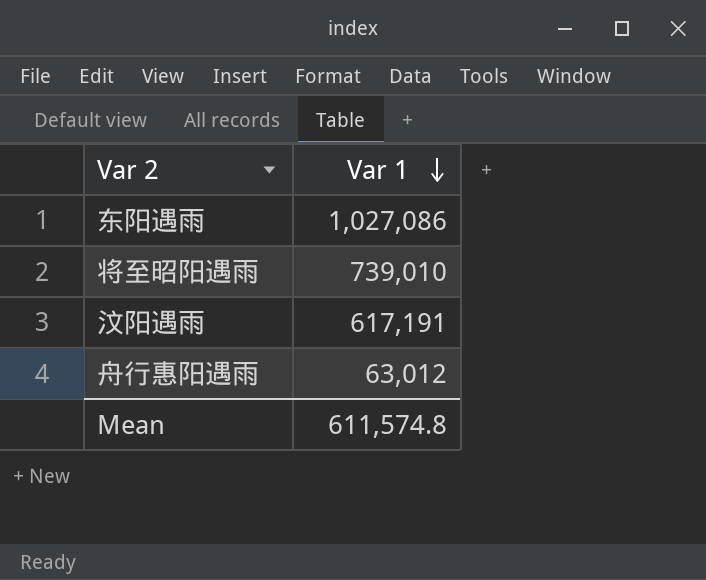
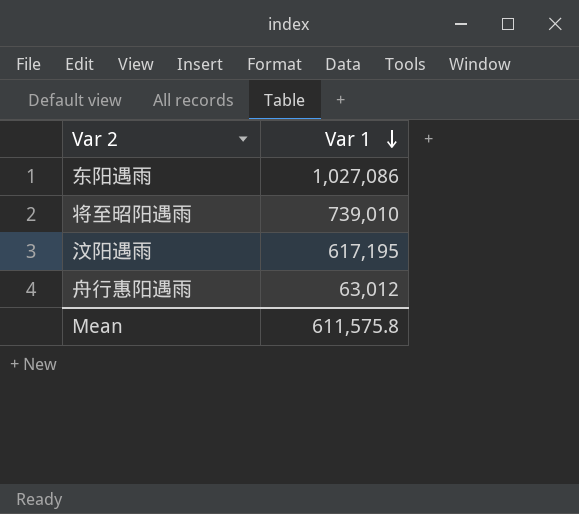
汶阳遇雨 | Var 1: 617,191 -> 617,195
Mean | Var 1: 611,574.8 -> 611,575.8

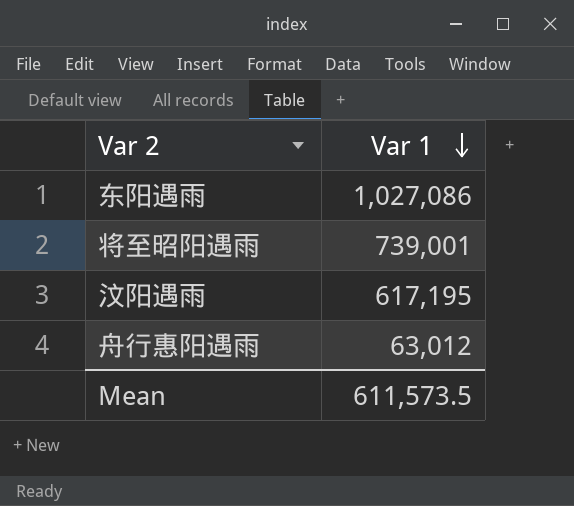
将至昭阳遇雨 | Var 1: 739,010 -> 739,001
Mean | Var 1: 611,575.8 -> 611,573.5

